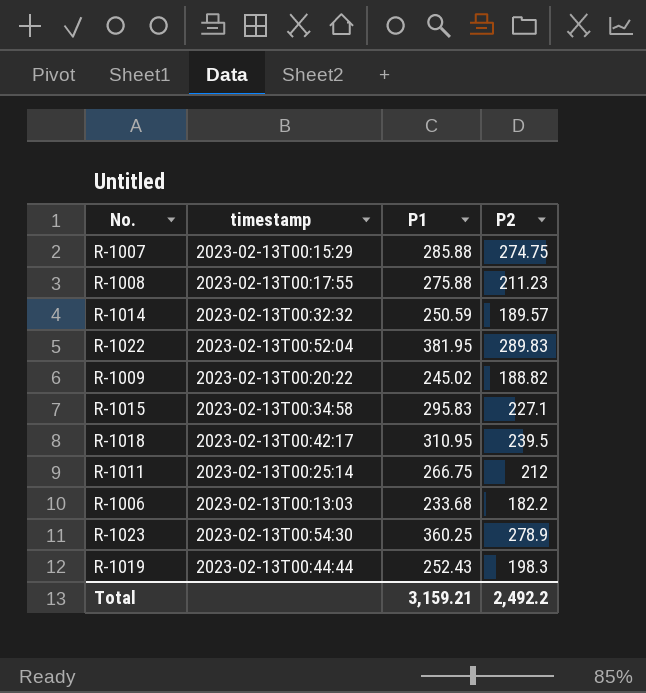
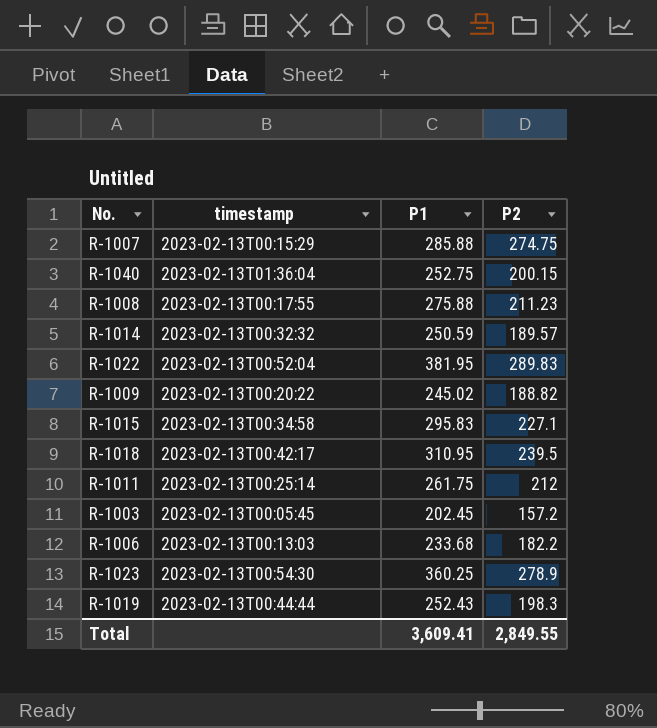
row R-1040: none -> 2023-02-13T01:36:04 | 252.75 | 200.15
R-1011 | P1: 266.75 -> 261.75
row R-1003: none -> 2023-02-13T00:05:45 | 202.45 | 157.2
Total | P1: 3,159.21 -> 3,609.41
Total | P2: 2,492.2 -> 2,849.55

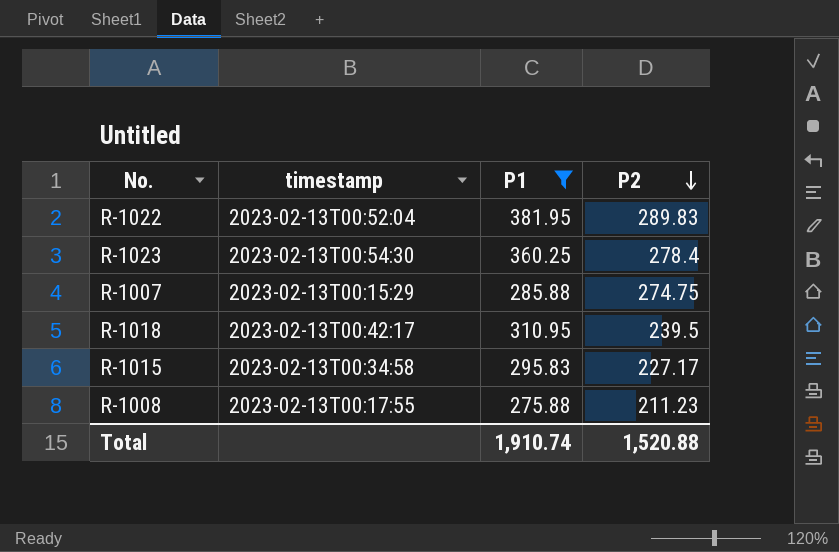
filter: none -> P1 >= 275.88
row order: none -> P2 descending
R-1023 | P2: 278.9 -> 278.4
R-1015 | P2: 227.1 -> 227.17
Total | P1: 3,609.41 -> 1,910.74
Total | P2: 2,849.55 -> 1,520.88

